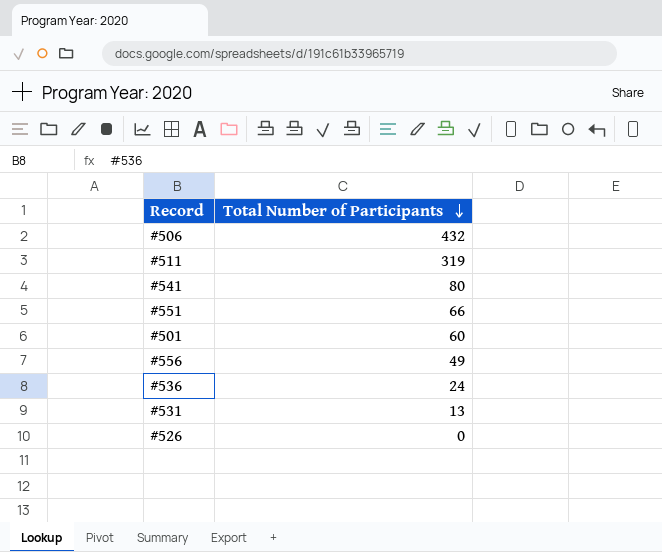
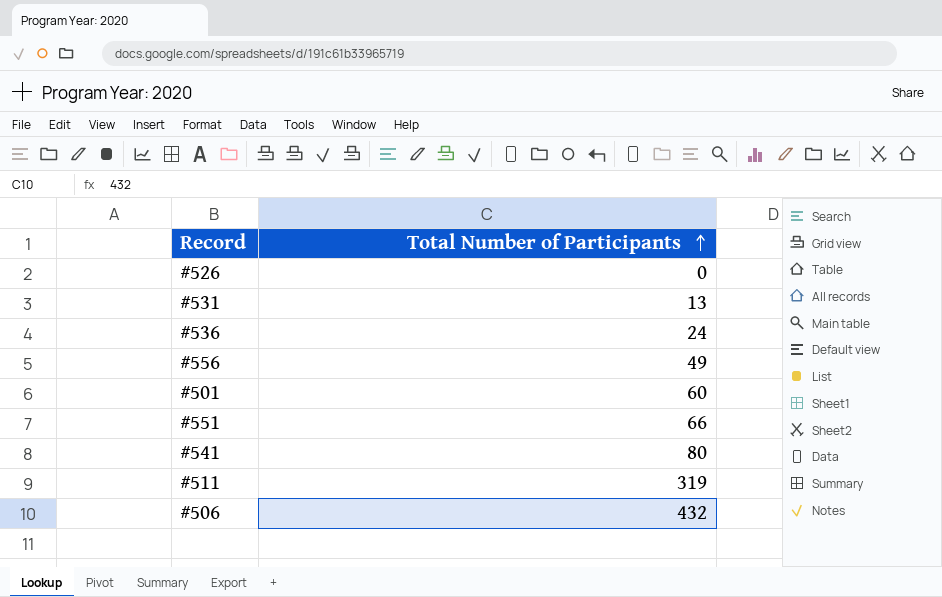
row order: Total Number of Participants descending -> Total Number of Participants ascending

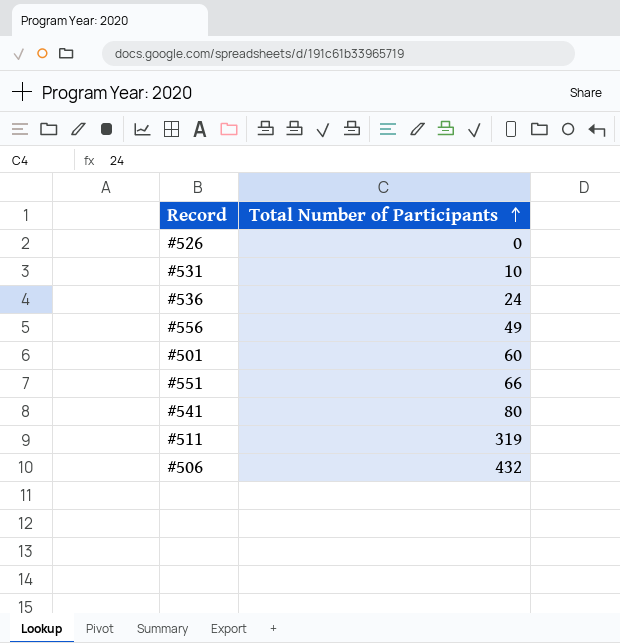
#531 | Total Number of Participants: 13 -> 10

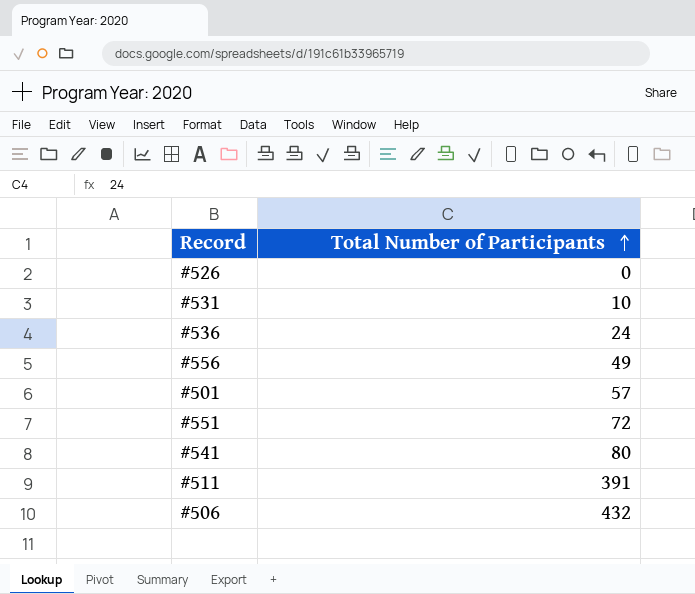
#501 | Total Number of Participants: 60 -> 57
#551 | Total Number of Participants: 66 -> 72
#511 | Total Number of Participants: 319 -> 391

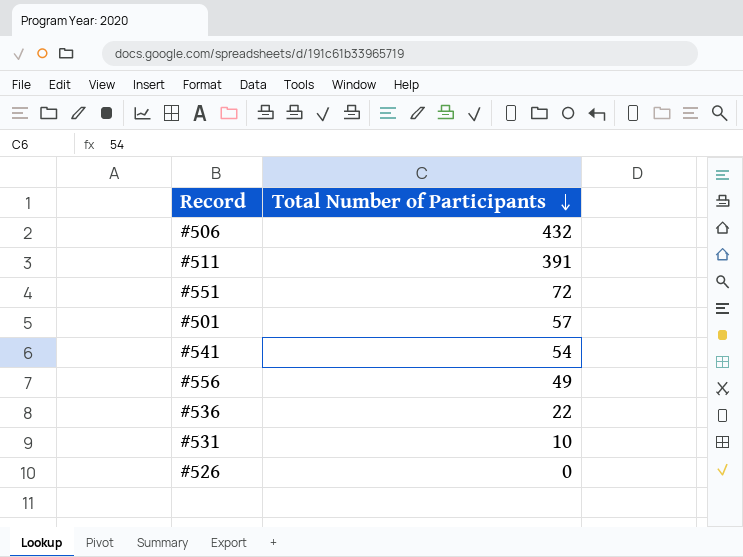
row order: Total Number of Participants ascending -> Total Number of Participants descending
#541 | Total Number of Participants: 80 -> 54
#536 | Total Number of Participants: 24 -> 22

